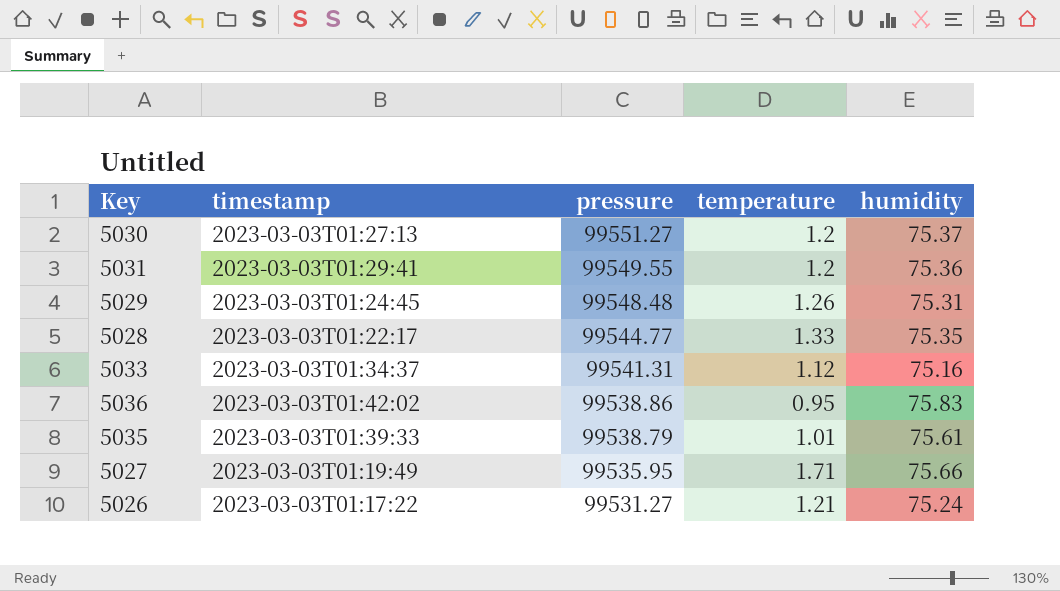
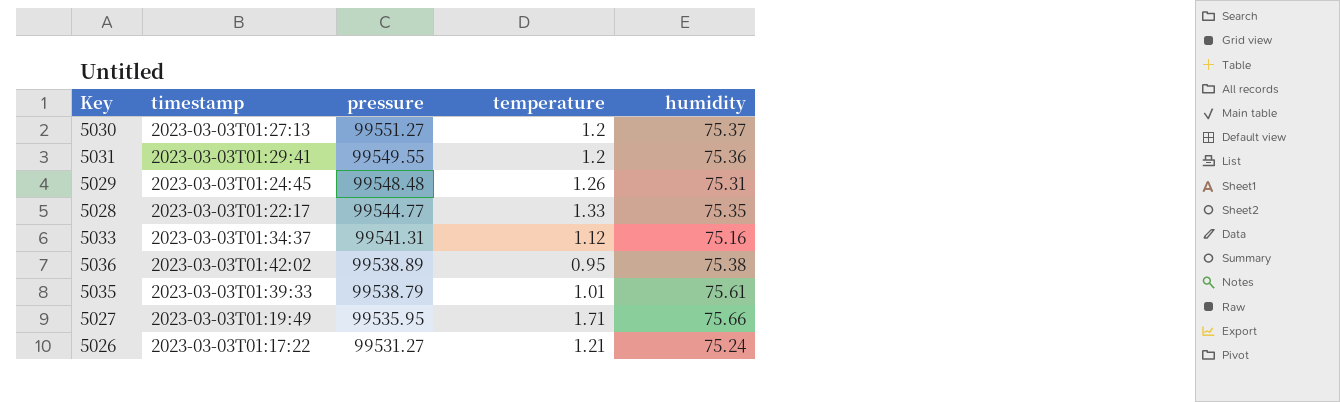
5036 | pressure: 99538.86 -> 99538.89
5036 | humidity: 75.83 -> 75.38

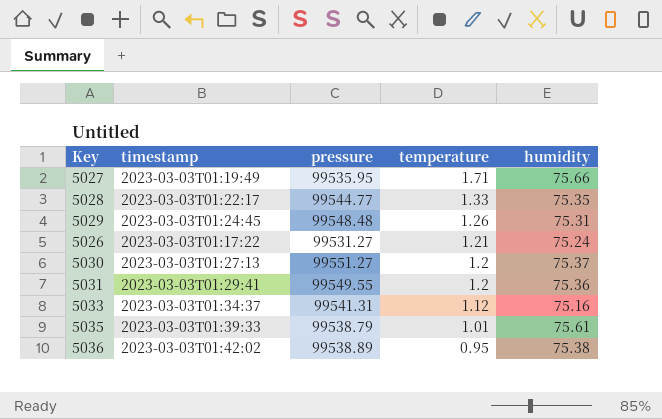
row order: pressure descending -> temperature descending

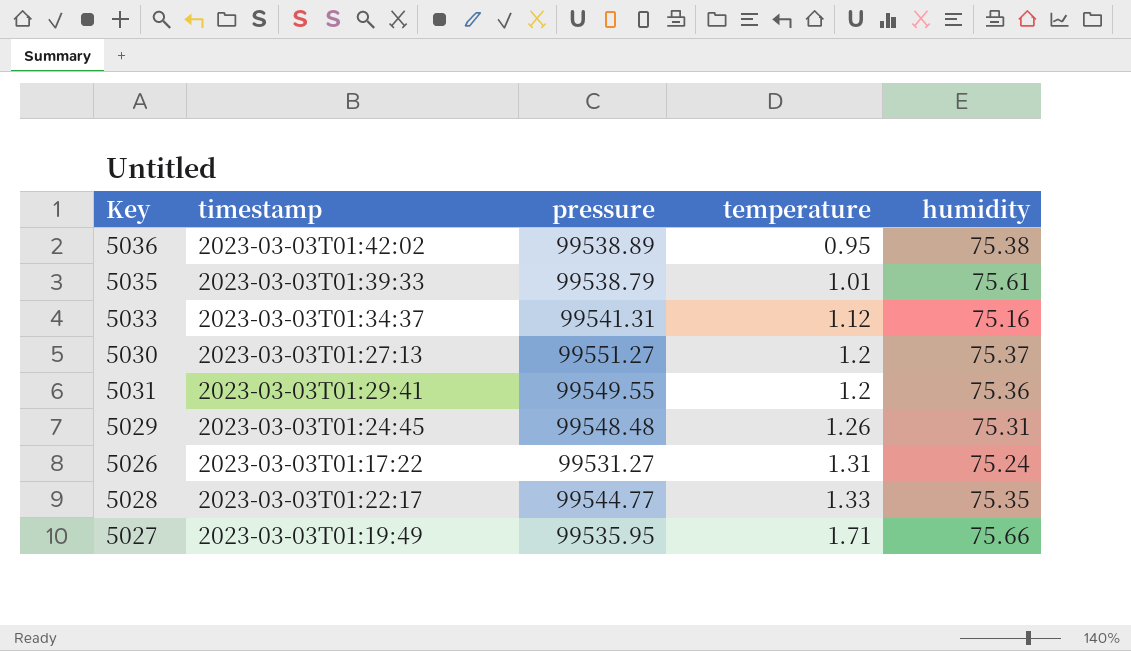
row order: temperature descending -> temperature ascending
5026 | temperature: 1.21 -> 1.31

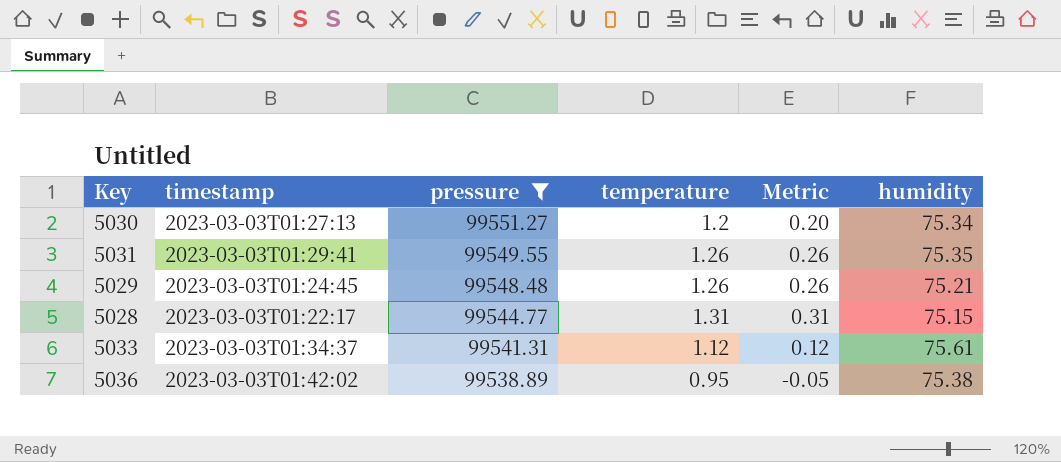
filter: none -> pressure >= 99538.89
row order: temperature ascending -> pressure descending
column Metric | formula: none -> [temperature] - 1
5030 | humidity: 75.37 -> 75.34
5031 | temperature: 1.2 -> 1.26
5031 | humidity: 75.36 -> 75.35
5029 | humidity: 75.31 -> 75.21
5028 | temperature: 1.33 -> 1.31
5028 | humidity: 75.35 -> 75.15
5033 | humidity: 75.16 -> 75.61

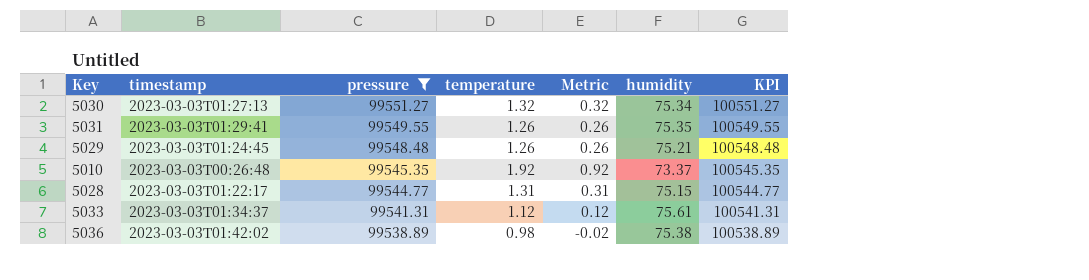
column KPI | formula: none -> [pressure] + 1000
5030 | temperature: 1.2 -> 1.32
5030 | Metric: 0.20 -> 0.32
row 5010: none -> 2023-03-03T00:26:48 | 99545.35 | 1.92 | 0.92 | 73.37 | 100545.35
5036 | temperature: 0.95 -> 0.98
5036 | Metric: -0.05 -> -0.02

